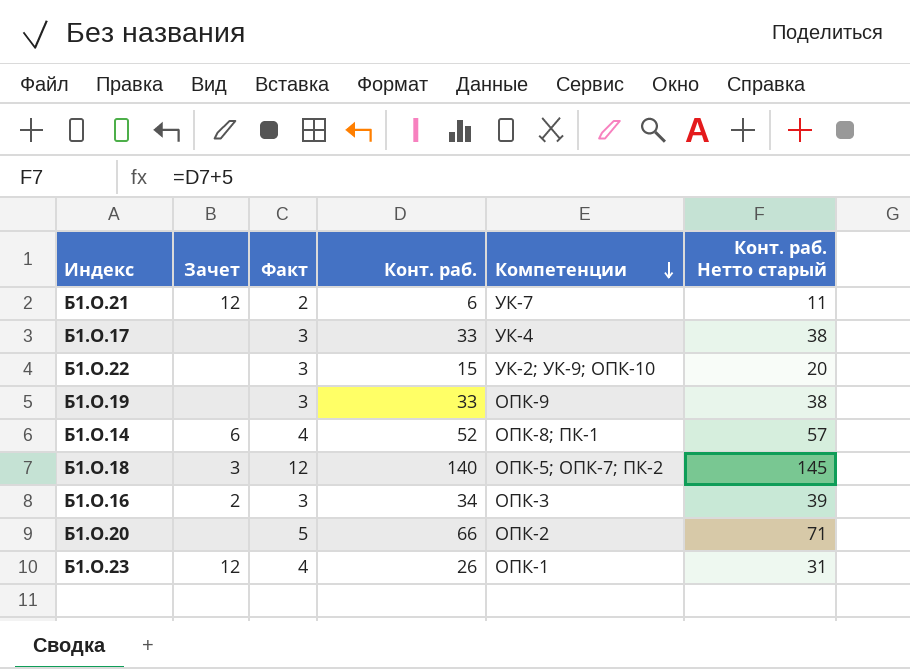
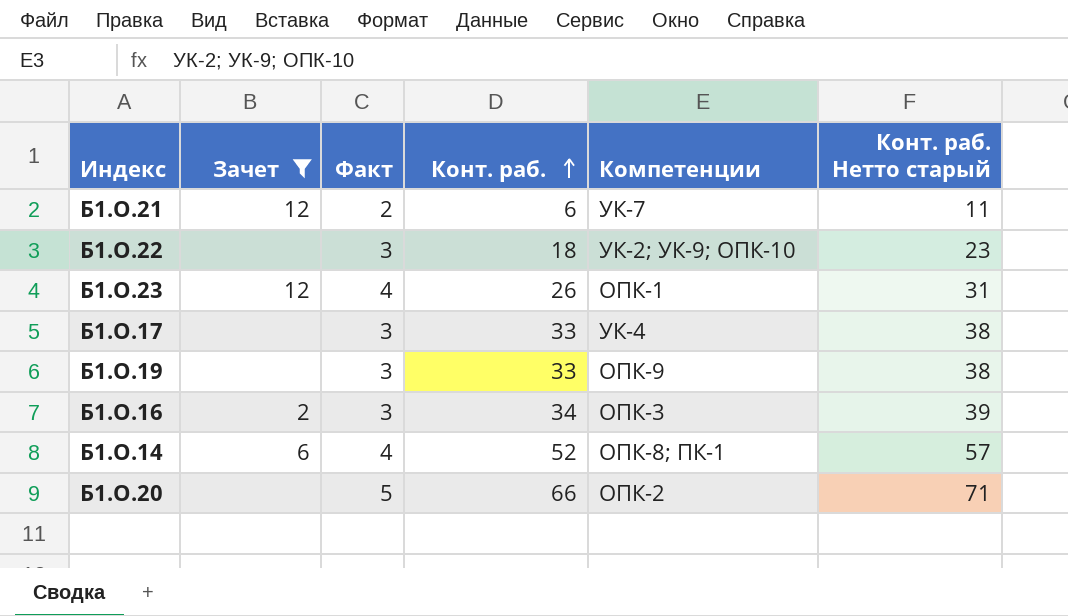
filter: none -> Зачет != 3
row order: Компетенции descending -> Конт. раб. ascending
Б1.О.22 | Конт. раб.: 15 -> 18
Б1.О.22 | Конт. раб. Нетто старый: 20 -> 23

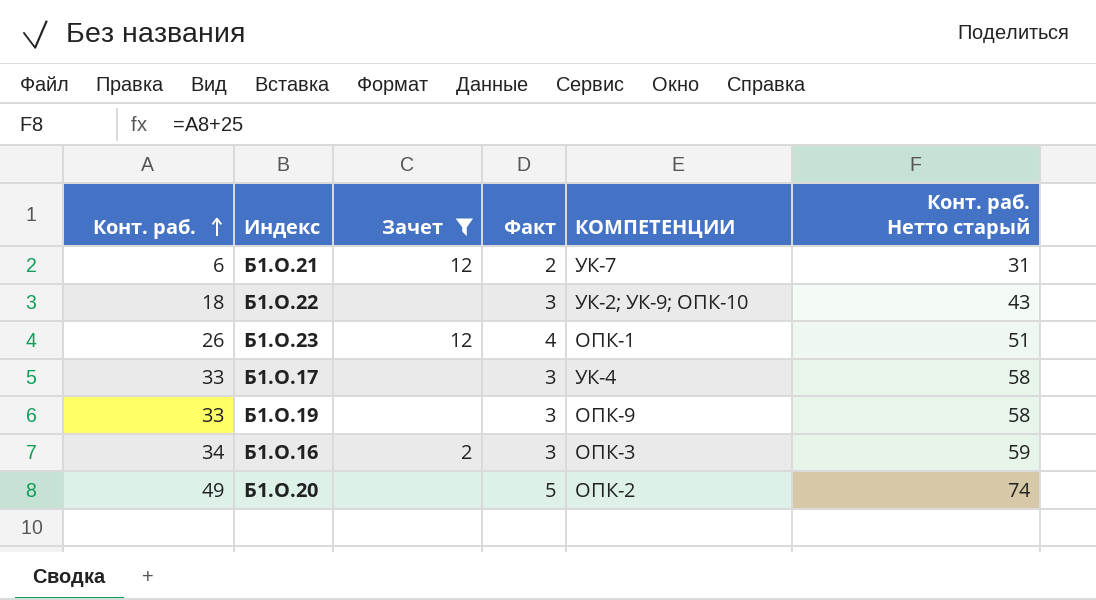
column Конт. раб. | position: 4 -> 1
column name: Компетенции -> КОМПЕТЕНЦИИ
column Конт. раб. Нетто старый | formula: [Конт. раб.] + 5 -> [Конт. раб.] + 25
row Б1.О.14: 6 | 4 | 52 | ОПК-8; ПК-1 | 57 -> none
Б1.О.20 | Конт. раб.: 66 -> 49

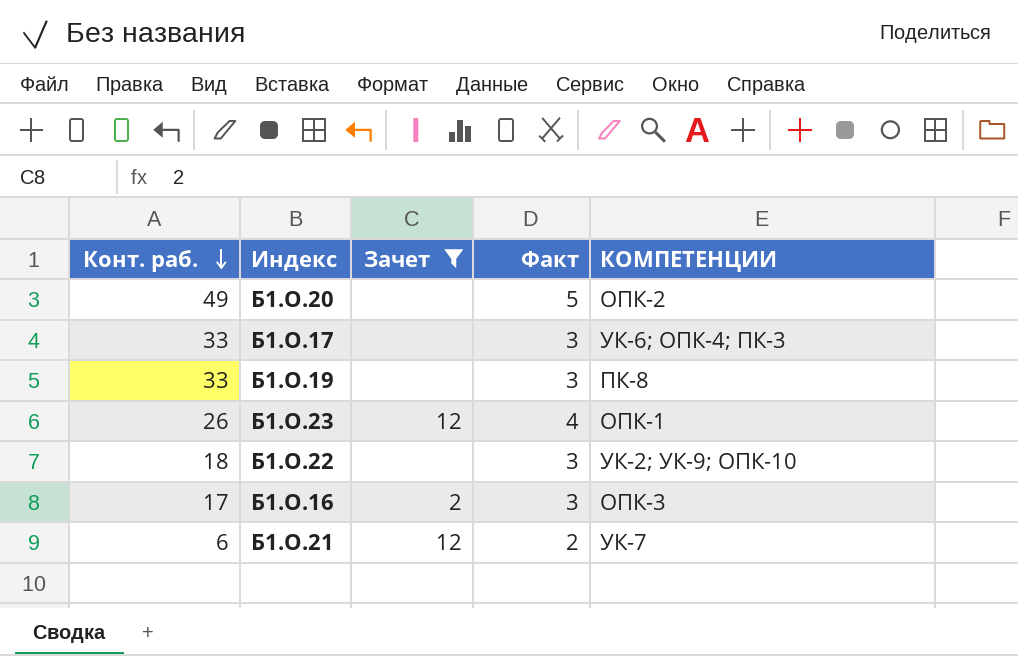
row order: Конт. раб. ascending -> Конт. раб. descending
column Конт. раб. Нетто старый | formula: [Конт. раб.] + 25 -> none
Б1.О.17 | КОМПЕТЕНЦИИ: УК-4 -> УК-6; ОПК-4; ПК-3
Б1.О.19 | КОМПЕТЕНЦИИ: ОПК-9 -> ПК-8
Б1.О.16 | Конт. раб.: 34 -> 17

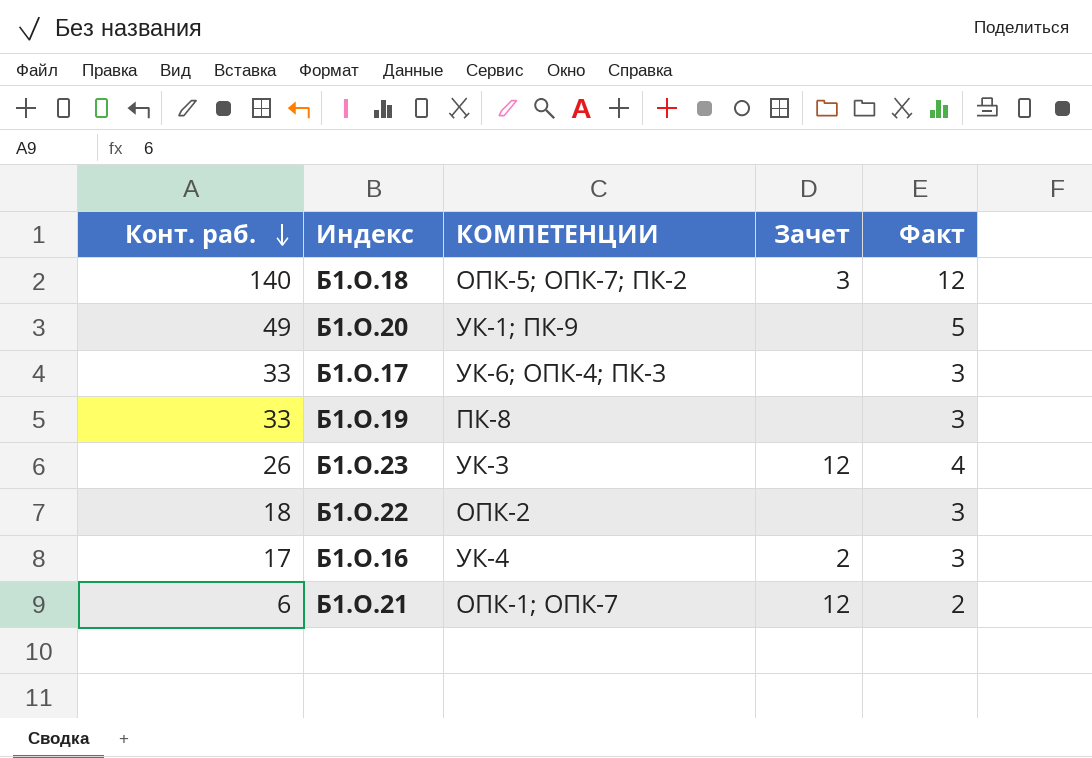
filter: Зачет != 3 -> none
column КОМПЕТЕНЦИИ | position: 5 -> 3
Б1.О.20 | КОМПЕТЕНЦИИ: ОПК-2 -> УК-1; ПК-9
Б1.О.23 | КОМПЕТЕНЦИИ: ОПК-1 -> УК-3
Б1.О.22 | КОМПЕТЕНЦИИ: УК-2; УК-9; ОПК-10 -> ОПК-2
Б1.О.16 | КОМПЕТЕНЦИИ: ОПК-3 -> УК-4
Б1.О.21 | КОМПЕТЕНЦИИ: УК-7 -> ОПК-1; ОПК-7

